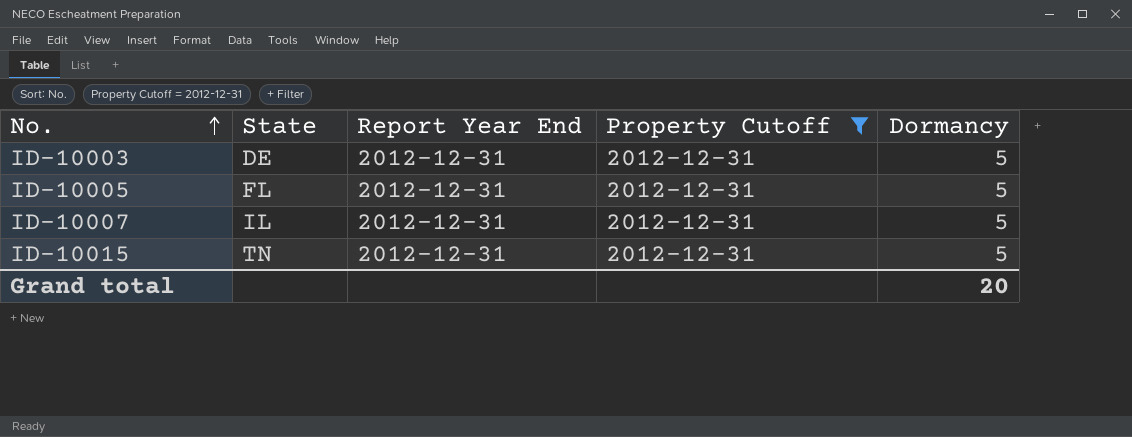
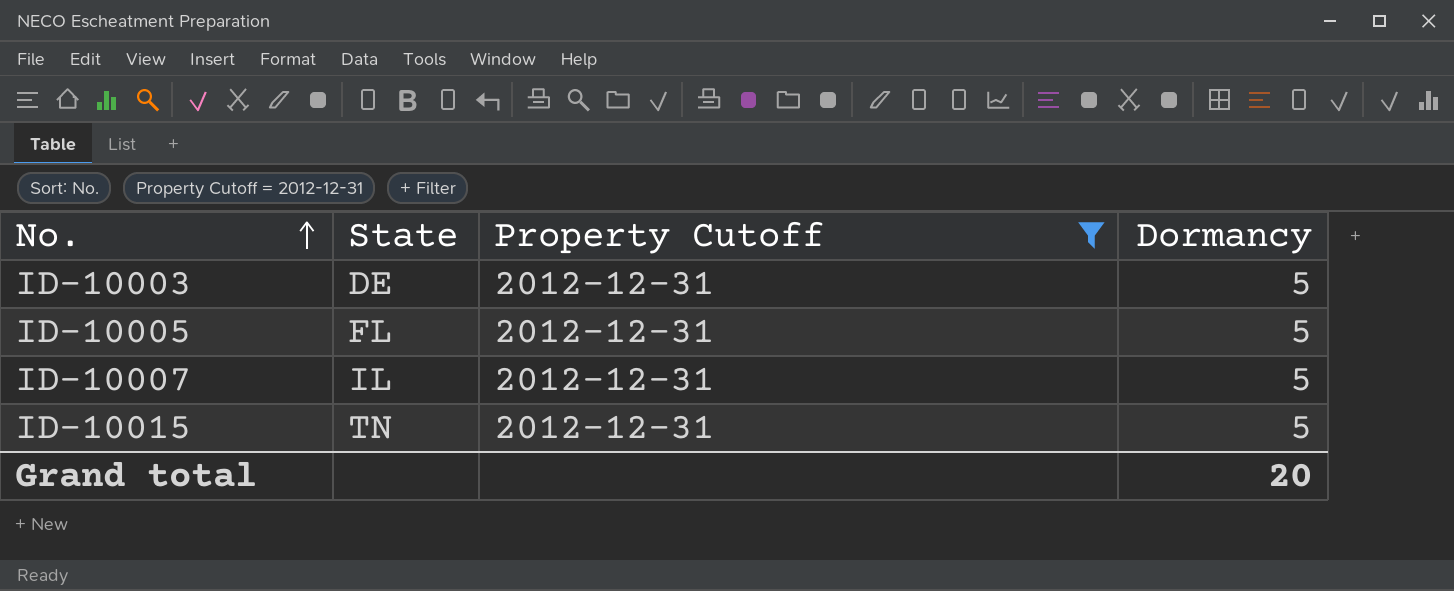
column Report Year End | position: 3 -> none

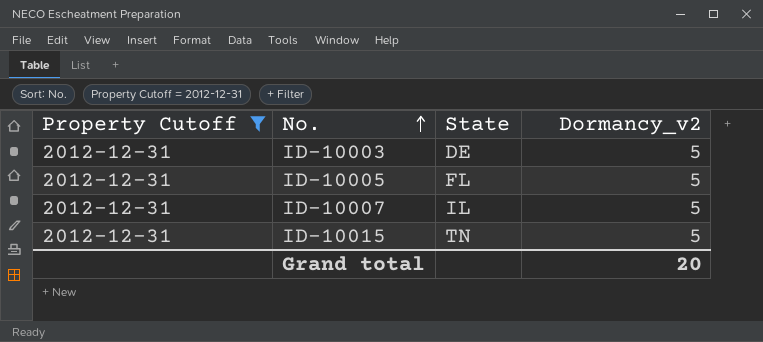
column Property Cutoff | position: 3 -> 1
column name: Dormancy -> Dormancy_v2

